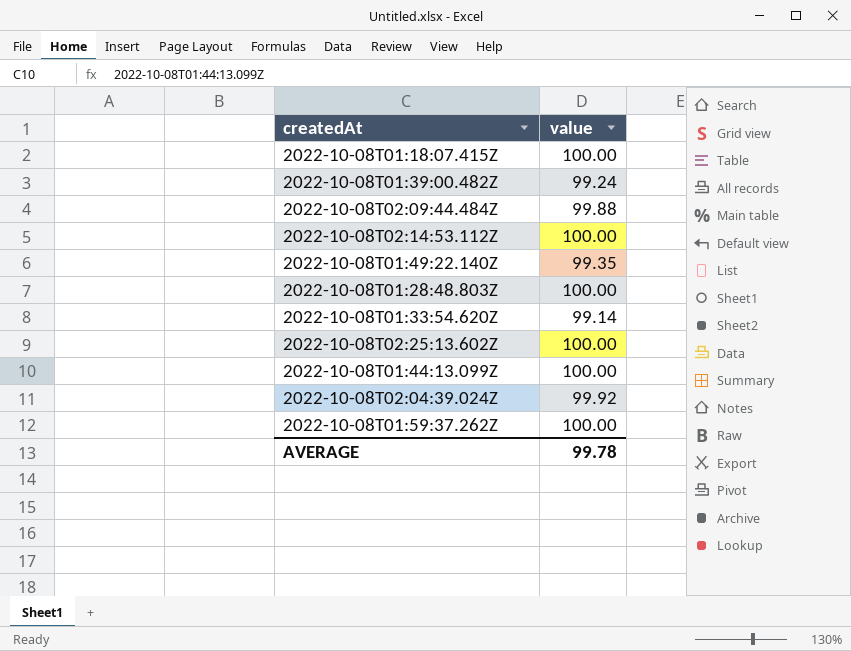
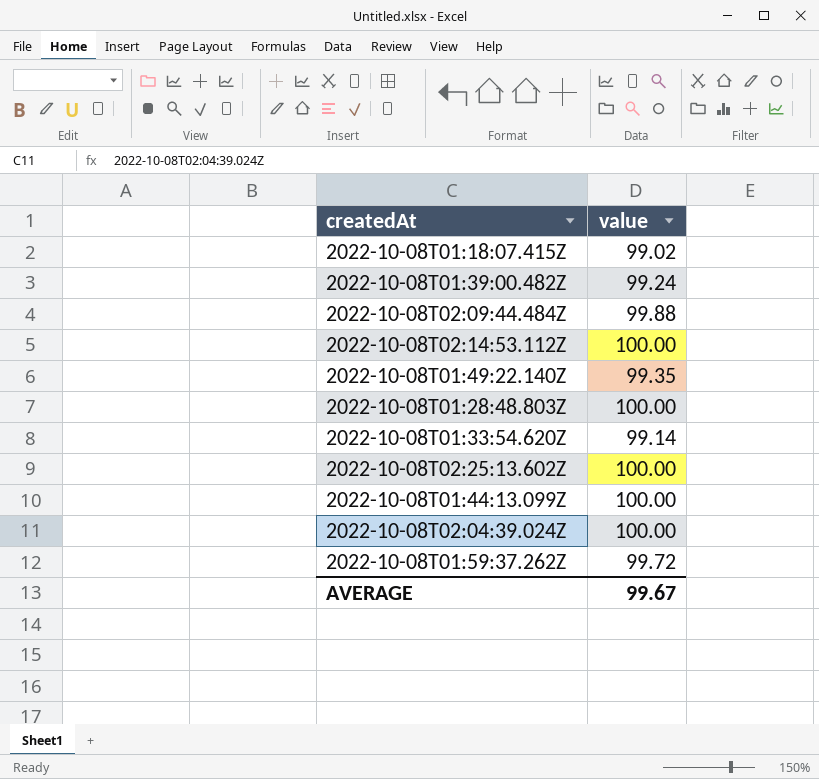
2022-10-08T01:18:07.415Z | value: 100.00 -> 99.02
2022-10-08T02:04:39.024Z | value: 99.92 -> 100.00
2022-10-08T01:59:37.262Z | value: 100.00 -> 99.72
AVERAGE | value: 99.78 -> 99.67

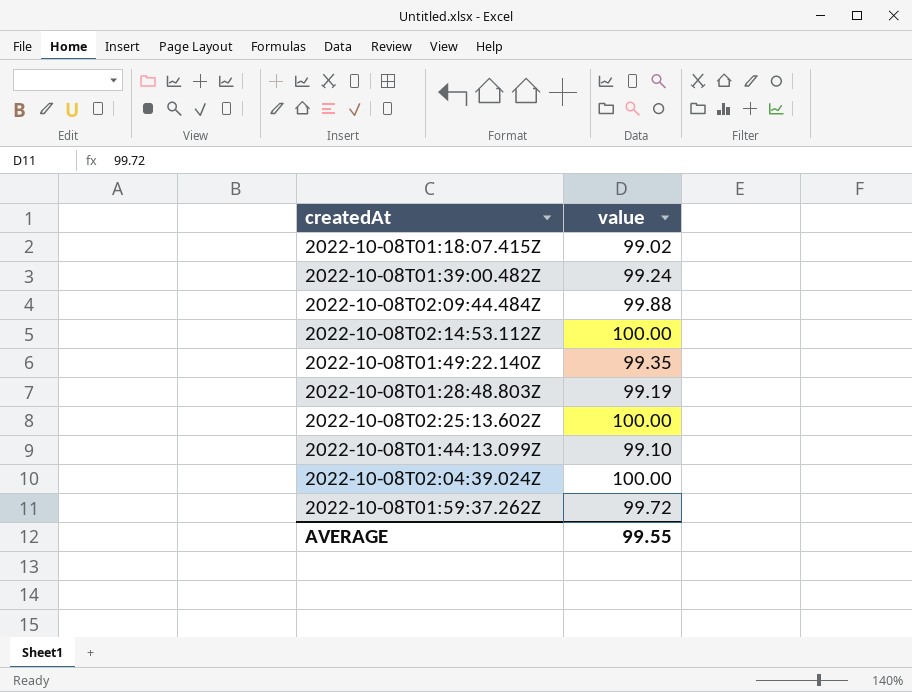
row 2022-10-08T01:33:54.620Z: 99.14 -> none
2022-10-08T01:28:48.803Z | value: 100.00 -> 99.19
2022-10-08T01:44:13.099Z | value: 100.00 -> 99.10
AVERAGE | value: 99.67 -> 99.55

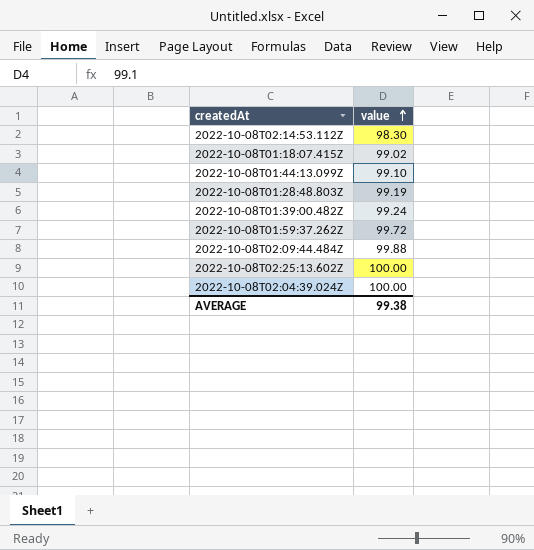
row order: none -> value ascending
row 2022-10-08T01:49:22.140Z: 99.35 -> none
2022-10-08T02:14:53.112Z | value: 100.00 -> 98.30
AVERAGE | value: 99.55 -> 99.38

